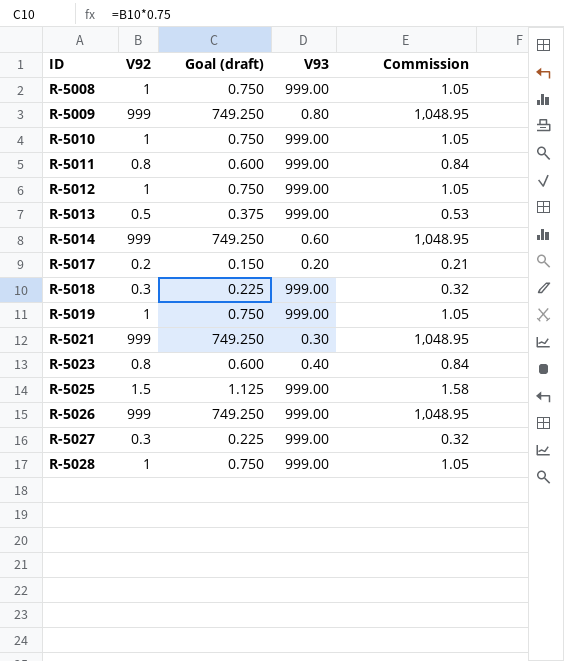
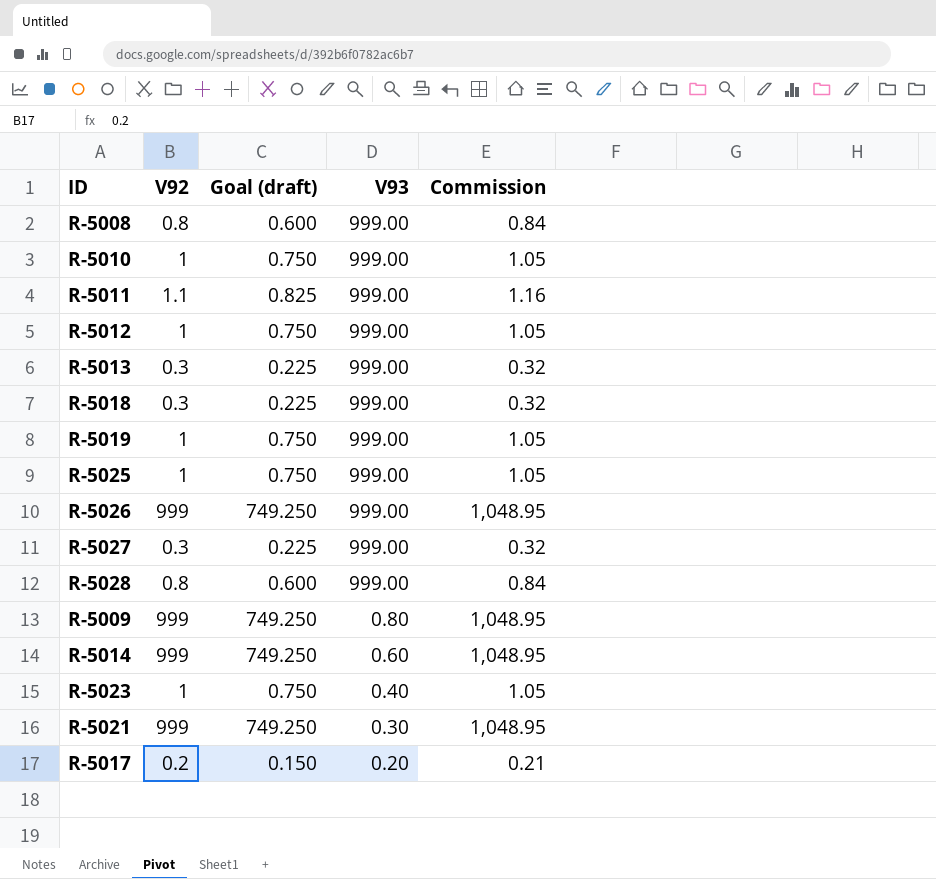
row order: ID ascending -> V93 descending
R-5008 | V92: 1 -> 0.8
R-5008 | Goal (draft): 0.750 -> 0.600
R-5008 | Commission: 1.05 -> 0.84
R-5011 | V92: 0.8 -> 1.1
R-5011 | Goal (draft): 0.600 -> 0.825
R-5011 | Commission: 0.84 -> 1.16
R-5013 | V92: 0.5 -> 0.3
R-5013 | Goal (draft): 0.375 -> 0.225
R-5013 | Commission: 0.53 -> 0.32
R-5025 | V92: 1.5 -> 1
R-5025 | Goal (draft): 1.125 -> 0.750
R-5025 | Commission: 1.58 -> 1.05
R-5028 | V92: 1 -> 0.8
R-5028 | Goal (draft): 0.750 -> 0.600
R-5028 | Commission: 1.05 -> 0.84
R-5023 | V92: 0.8 -> 1
R-5023 | Goal (draft): 0.600 -> 0.750
R-5023 | Commission: 0.84 -> 1.05

